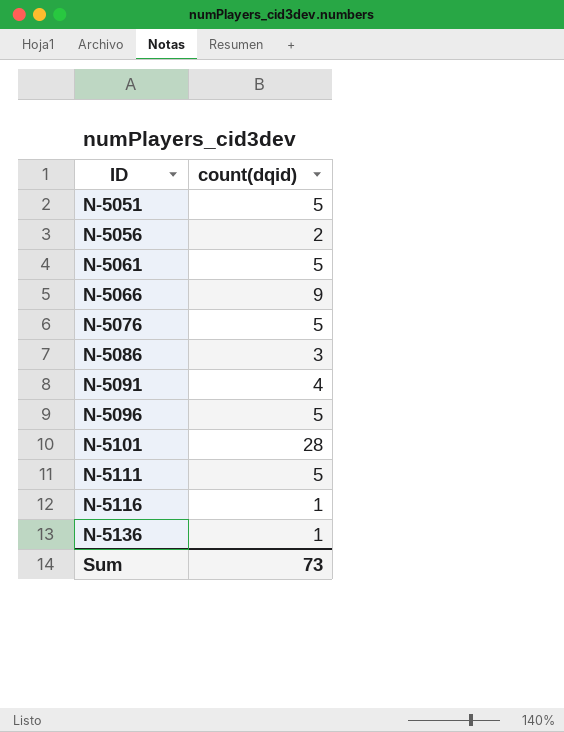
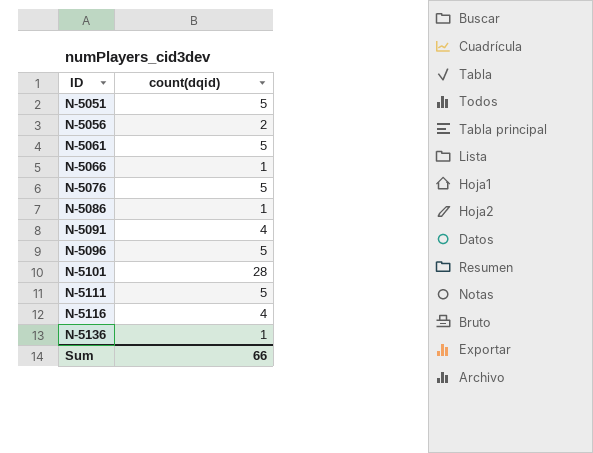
N-5066 | count(dqid): 9 -> 1
N-5086 | count(dqid): 3 -> 1
N-5116 | count(dqid): 1 -> 4
Sum | count(dqid): 73 -> 66

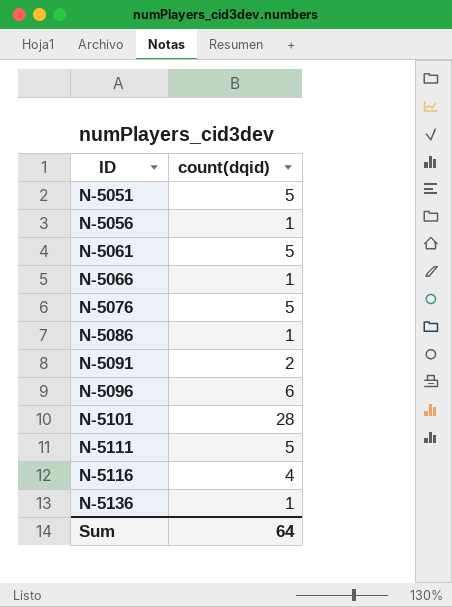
N-5056 | count(dqid): 2 -> 1
N-5091 | count(dqid): 4 -> 2
N-5096 | count(dqid): 5 -> 6
Sum | count(dqid): 66 -> 64

